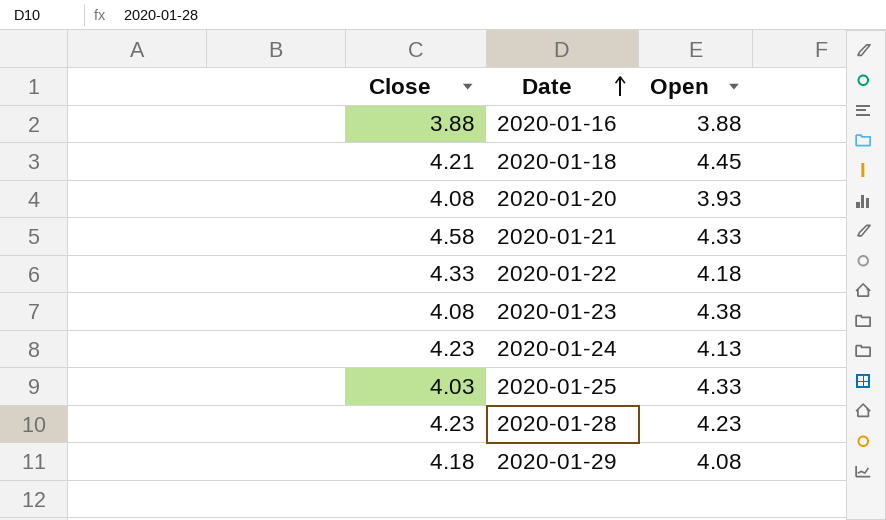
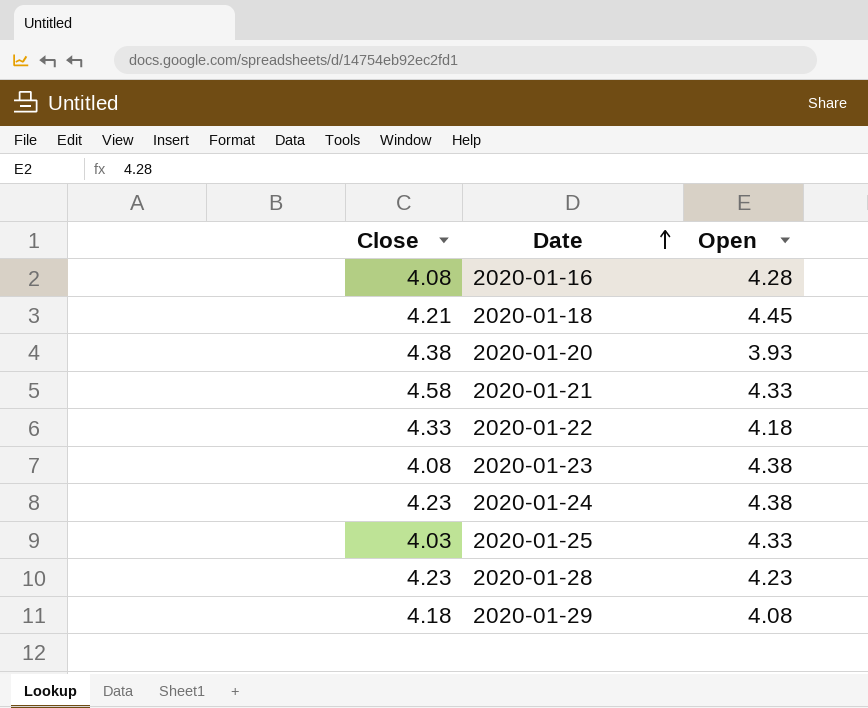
2020-01-16 | Close: 3.88 -> 4.08
2020-01-16 | Open: 3.88 -> 4.28
2020-01-20 | Close: 4.08 -> 4.38
2020-01-24 | Open: 4.13 -> 4.38

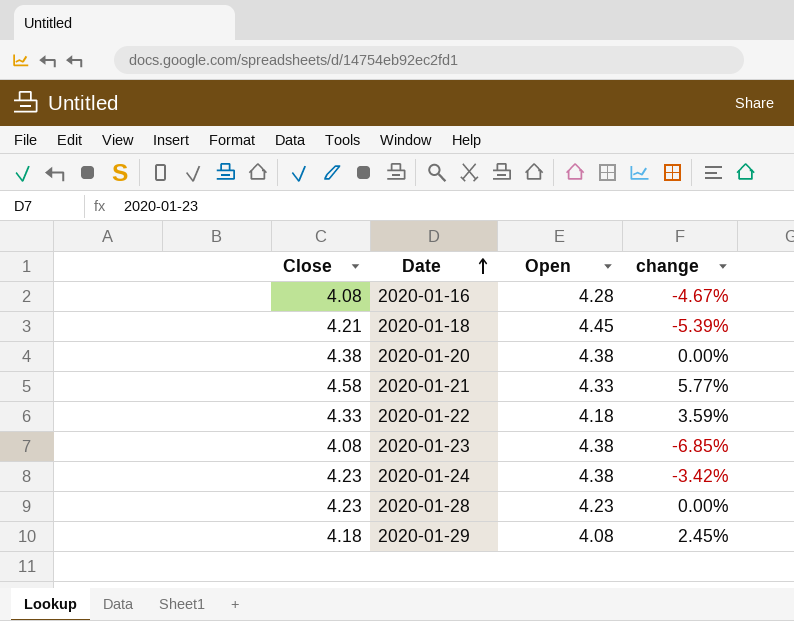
column change | formula: none -> ([Close] - [Open]) / [Open]
row 2020-01-25: 4.03 | 4.33 -> none
2020-01-20 | Open: 3.93 -> 4.38

